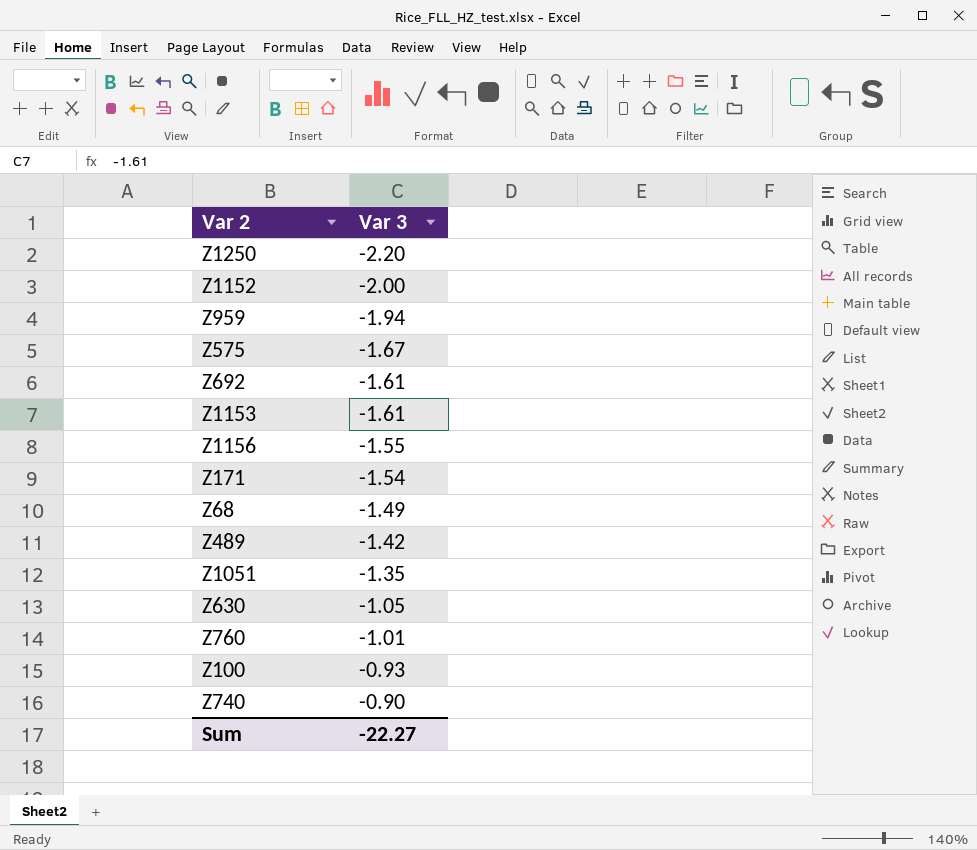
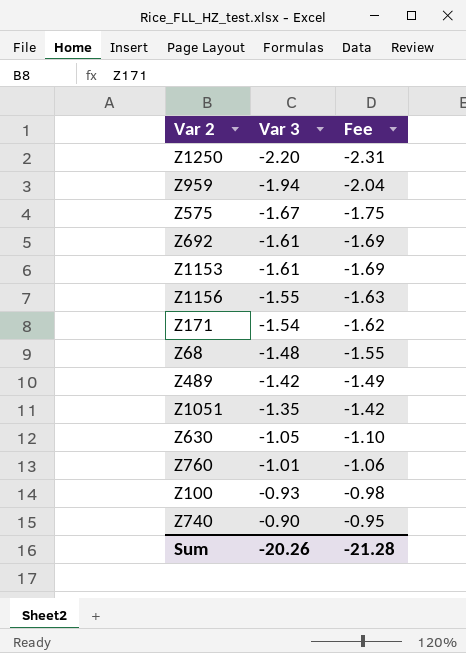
column Fee | formula: none -> [Var 3] * 1.05
row Z1152: -2.00 -> none
Z68 | Var 3: -1.49 -> -1.48
Sum | Var 3: -22.27 -> -20.26

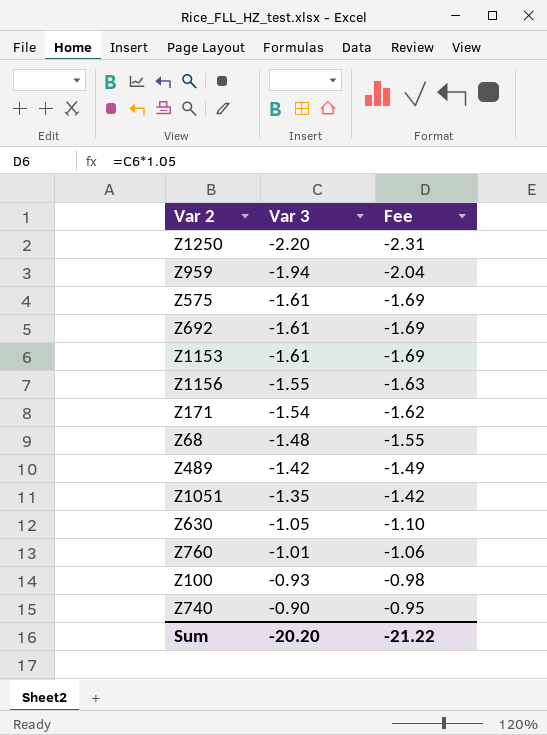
Z575 | Var 3: -1.67 -> -1.61
Z575 | Fee: -1.75 -> -1.69
Sum | Var 3: -20.26 -> -20.20
Sum | Fee: -21.28 -> -21.22

